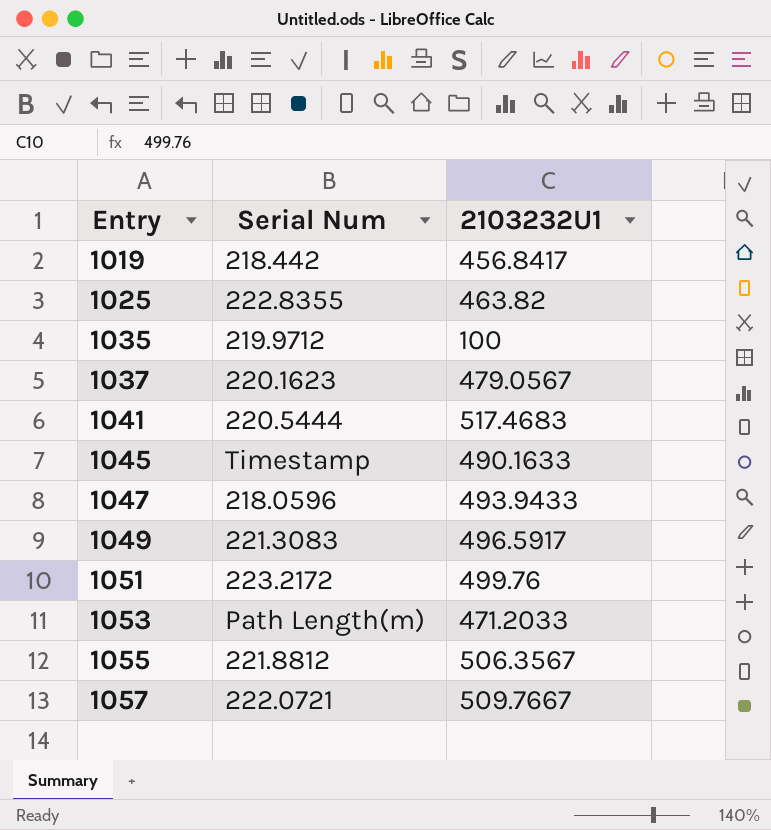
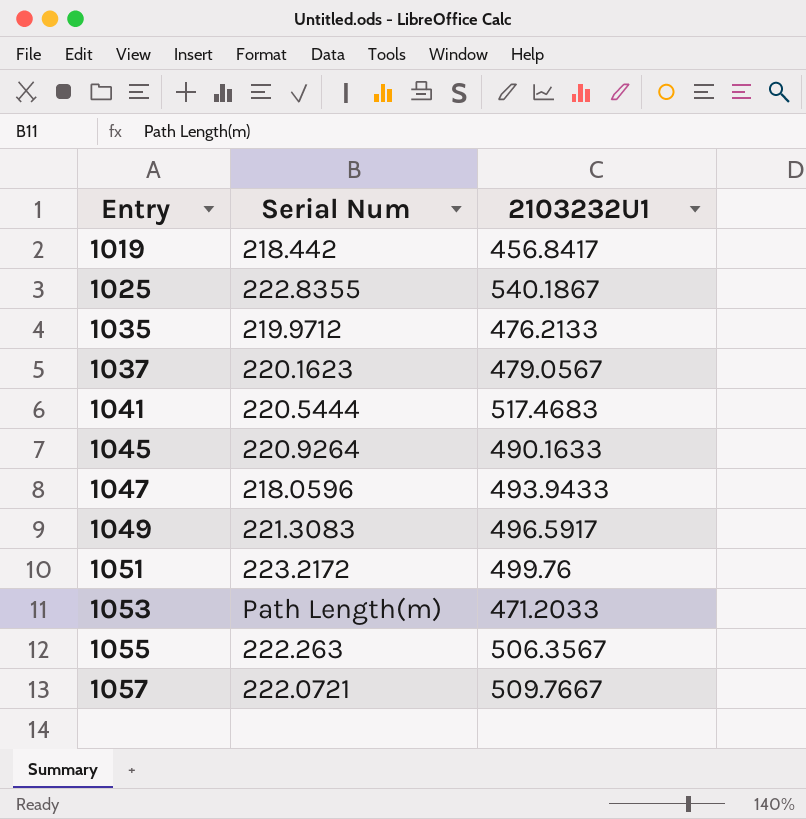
1025 | 2103232U1: 463.82 -> 540.1867
1035 | 2103232U1: 100 -> 476.2133
1045 | Serial Num: Timestamp -> 220.9264
1055 | Serial Num: 221.8812 -> 222.263

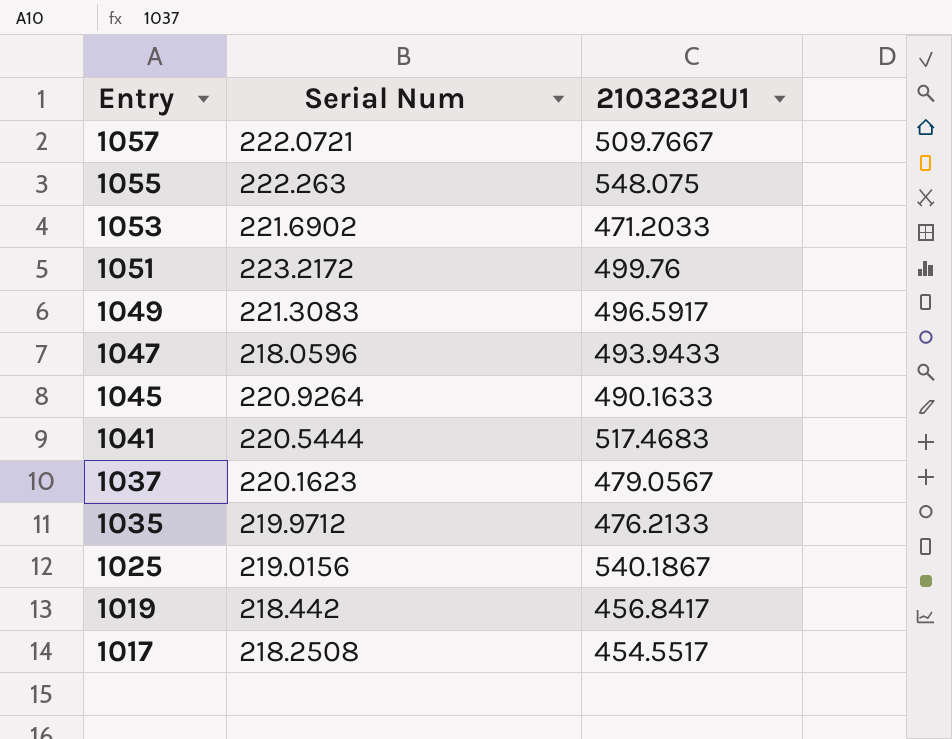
row order: Entry ascending -> Entry descending
1055 | 2103232U1: 506.3567 -> 548.075
1053 | Serial Num: Path Length(m) -> 221.6902
1025 | Serial Num: 222.8355 -> 219.0156
row 1017: none -> 218.2508 | 454.5517

